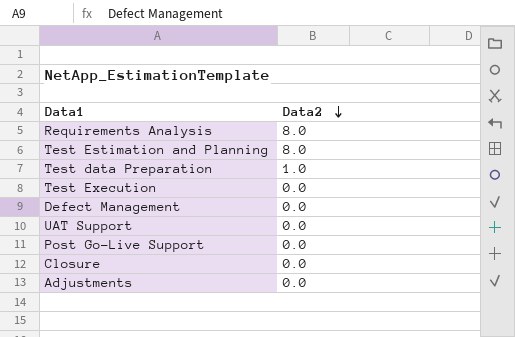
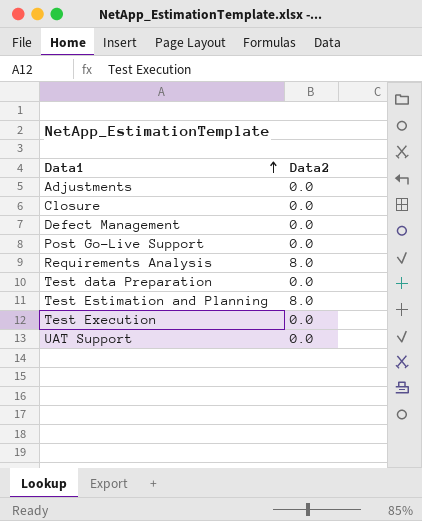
row order: Data2 descending -> Data1 ascending
Test data Preparation | Data2: 1.0 -> 0.0

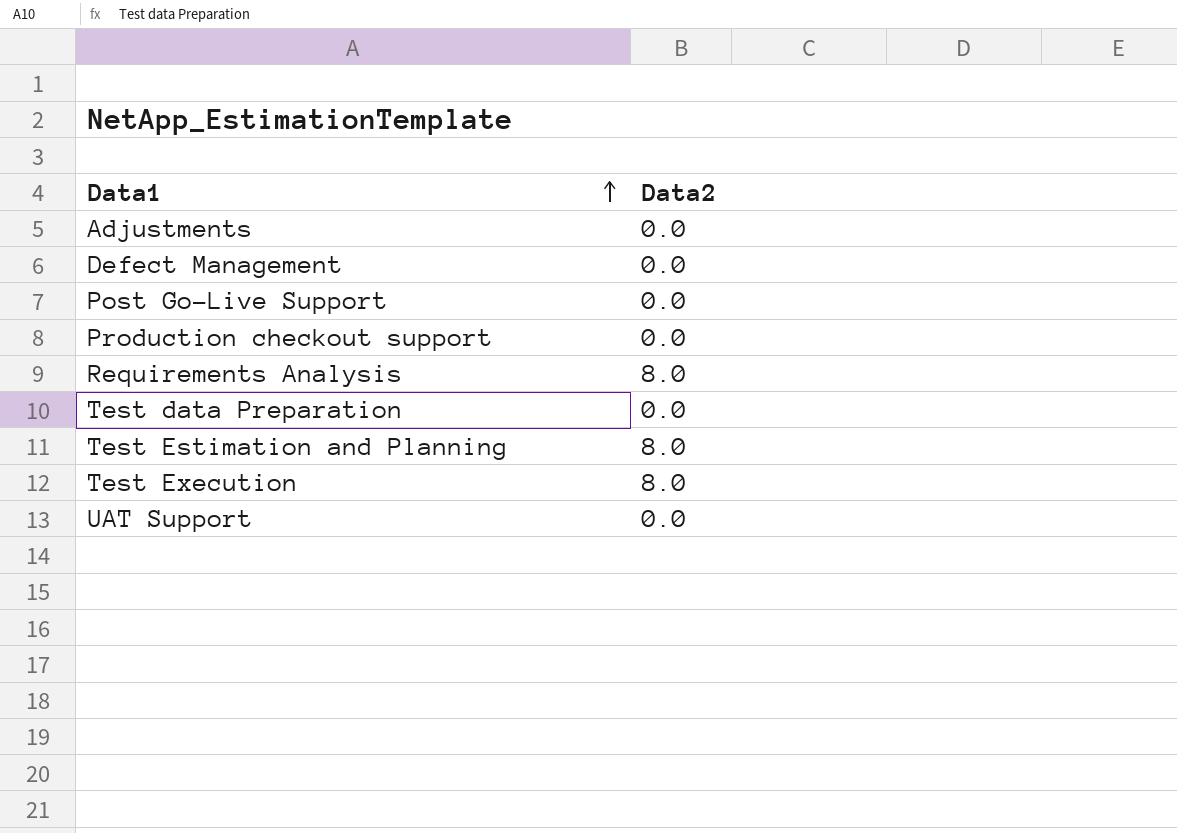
row Closure: 0.0 -> none
row Production checkout support: none -> 0.0
Test Execution | Data2: 0.0 -> 8.0

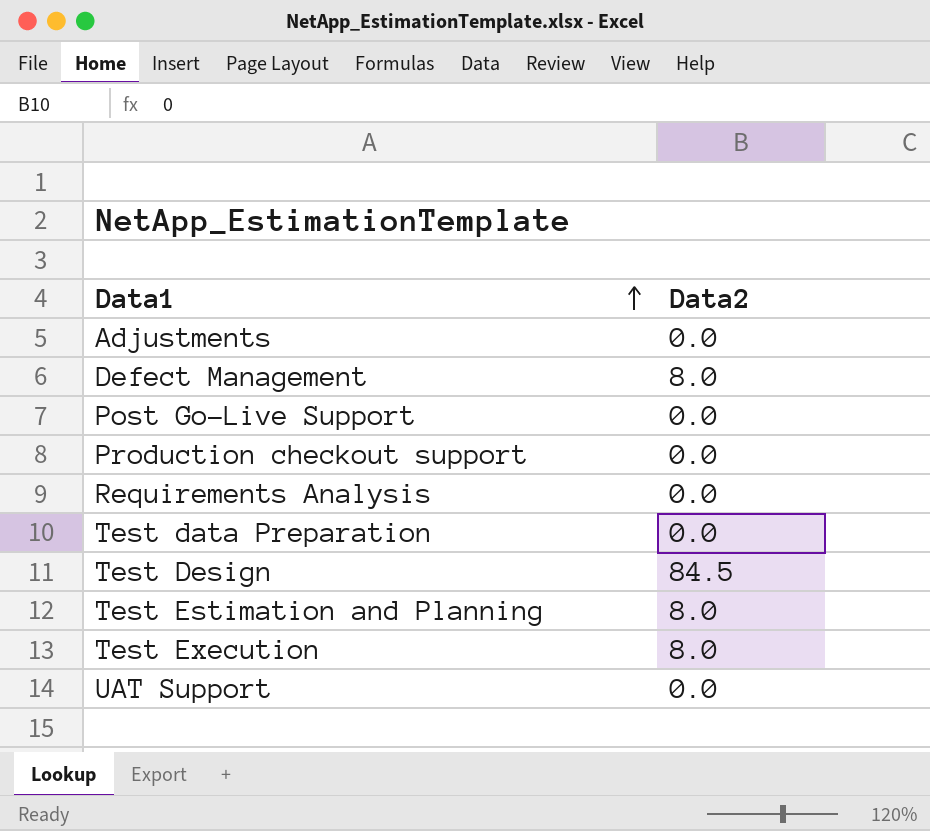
Defect Management | Data2: 0.0 -> 8.0
Requirements Analysis | Data2: 8.0 -> 0.0
row Test Design: none -> 84.5

